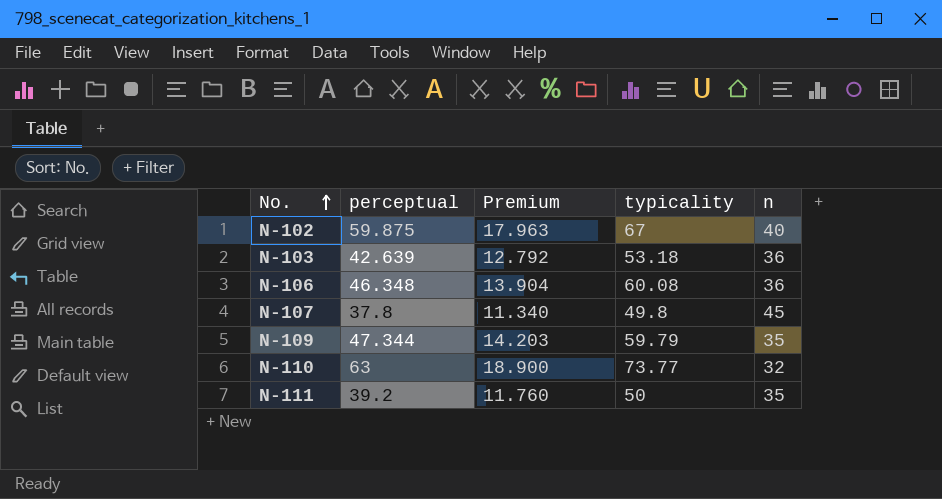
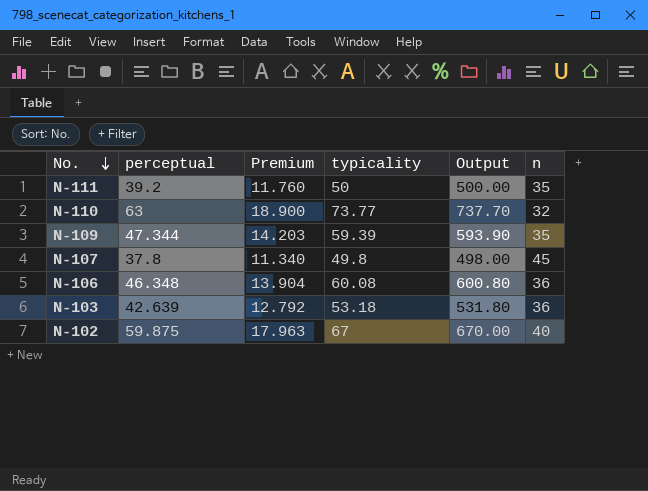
row order: No. ascending -> No. descending
column Output | formula: none -> [typicality] * 10
N-109 | typicality: 59.79 -> 59.39

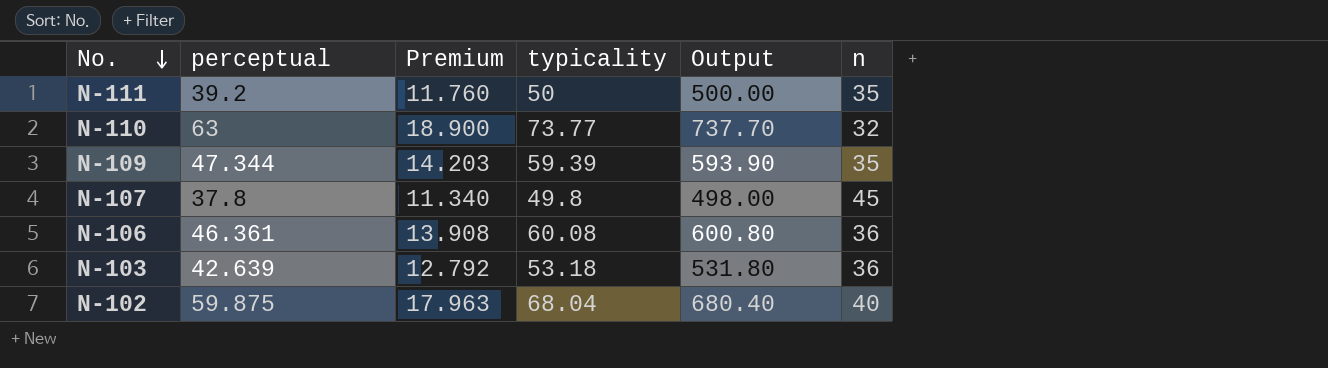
N-106 | perceptual: 46.348 -> 46.361
N-106 | Premium: 13.904 -> 13.908
N-102 | typicality: 67 -> 68.04
N-102 | Output: 670.00 -> 680.40

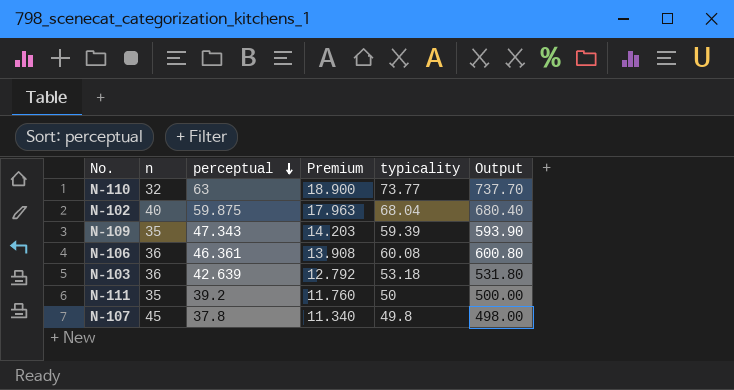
row order: No. descending -> perceptual descending
column n | position: 6 -> 2
N-109 | perceptual: 47.344 -> 47.343

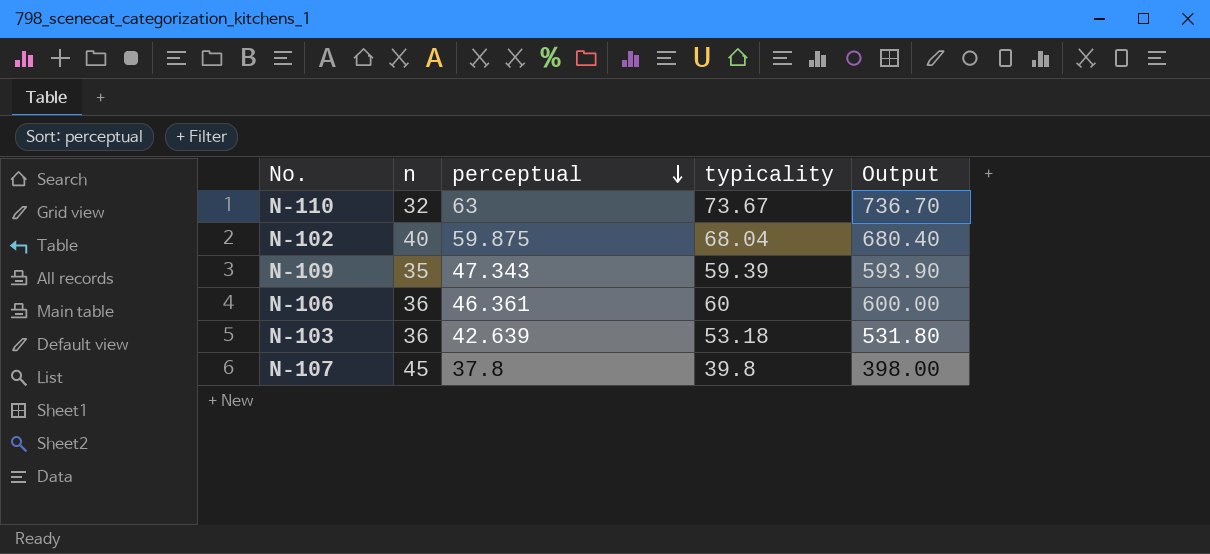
column Premium | formula: [perceptual] * 0.3 -> none
row N-111: 35 | 39.2 | 11.760 | 50 | 500.00 -> none
N-110 | typicality: 73.77 -> 73.67
N-110 | Output: 737.70 -> 736.70
N-106 | typicality: 60.08 -> 60
N-106 | Output: 600.80 -> 600.00
N-107 | typicality: 49.8 -> 39.8
N-107 | Output: 498.00 -> 398.00

